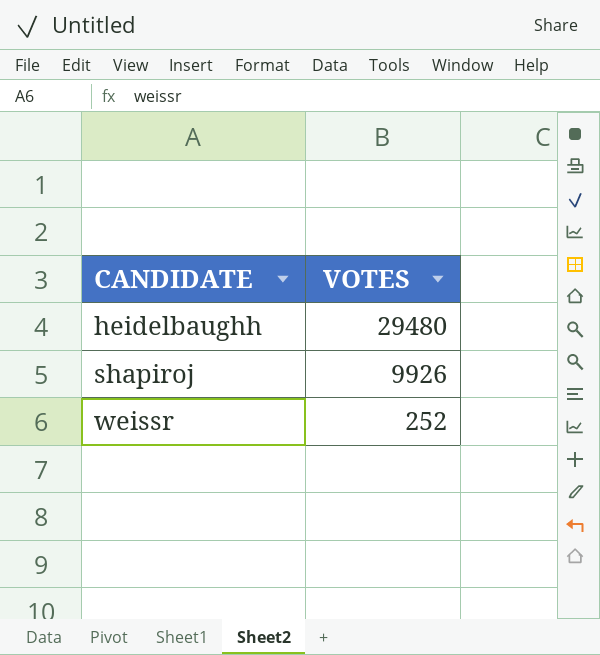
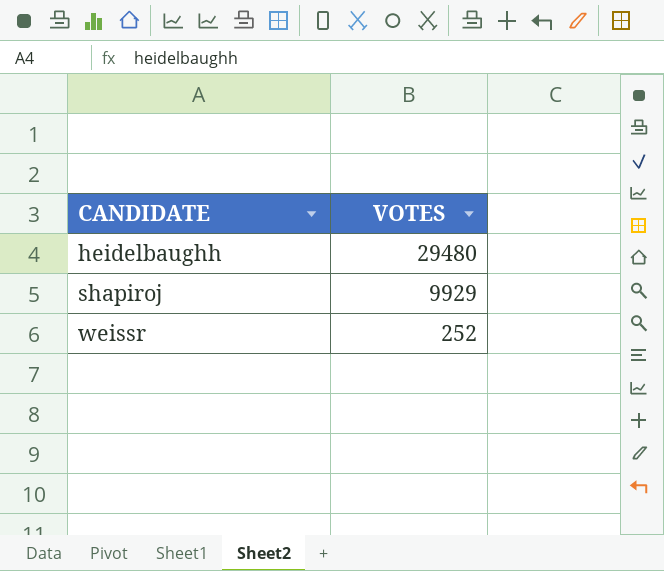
shapiroj | VOTES: 9926 -> 9929

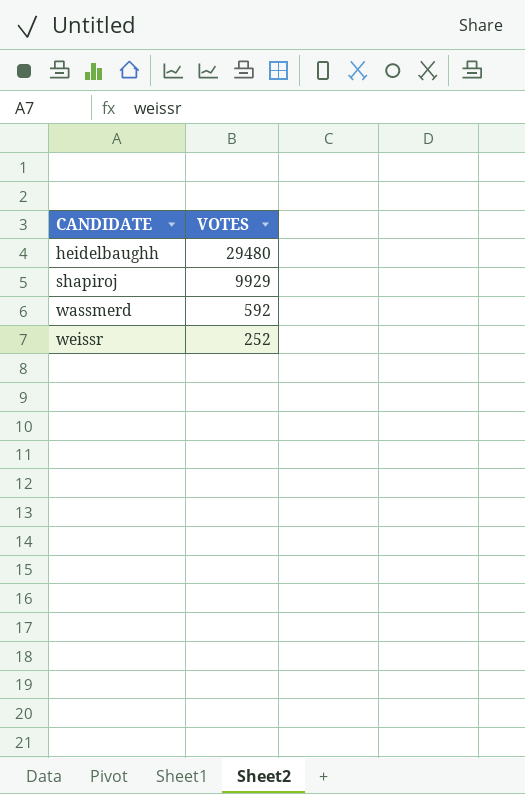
row wassmerd: none -> 592

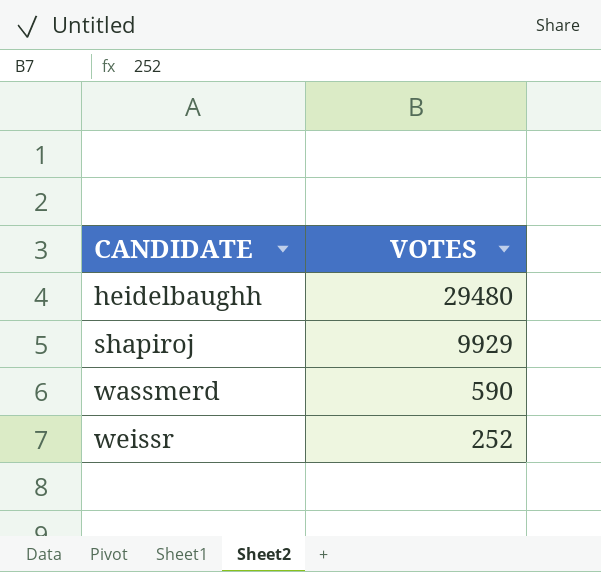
wassmerd | VOTES: 592 -> 590

